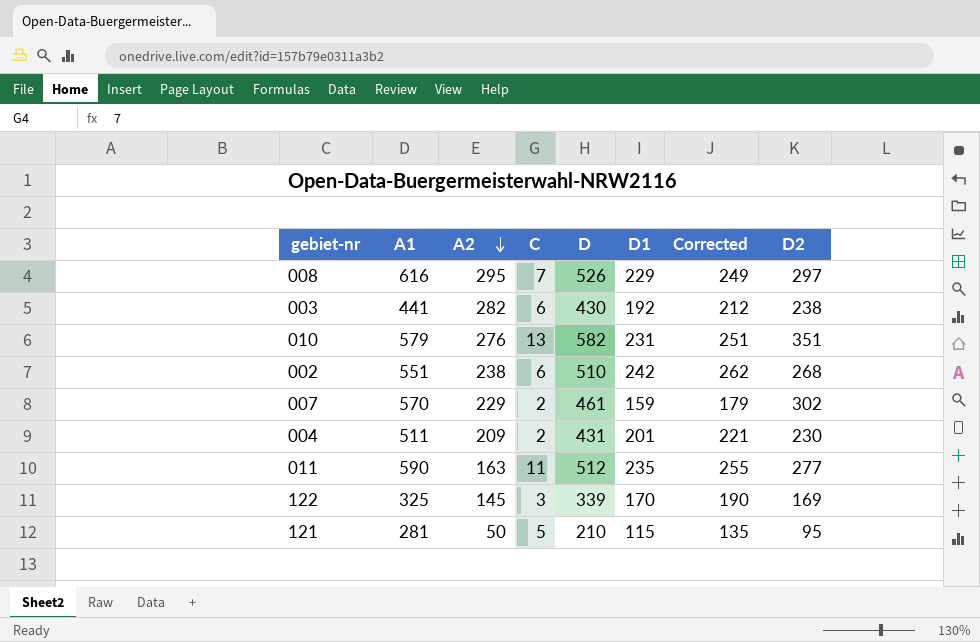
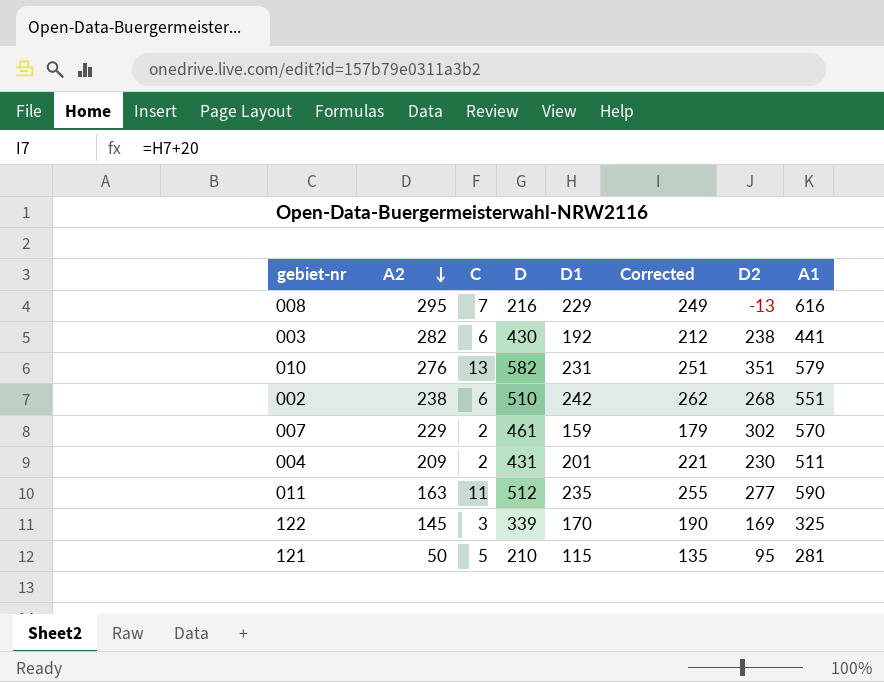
column A1 | position: 2 -> 8
008 | D: 526 -> 216
008 | D2: 297 -> -13

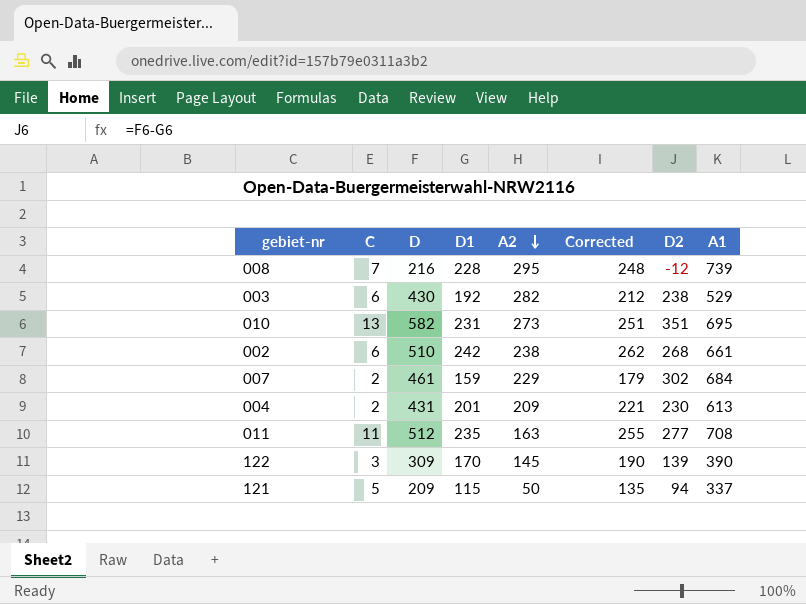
column A2 | position: 2 -> 5
008 | D1: 229 -> 228
008 | Corrected: 249 -> 248
008 | D2: -13 -> -12
008 | A1: 616 -> 739
003 | A1: 441 -> 529
010 | A2: 276 -> 273
010 | A1: 579 -> 695
002 | A1: 551 -> 661
007 | A1: 570 -> 684
004 | A1: 511 -> 613
011 | A1: 590 -> 708
122 | D: 339 -> 309
122 | D2: 169 -> 139
122 | A1: 325 -> 390
121 | D: 210 -> 209
121 | D2: 95 -> 94
121 | A1: 281 -> 337

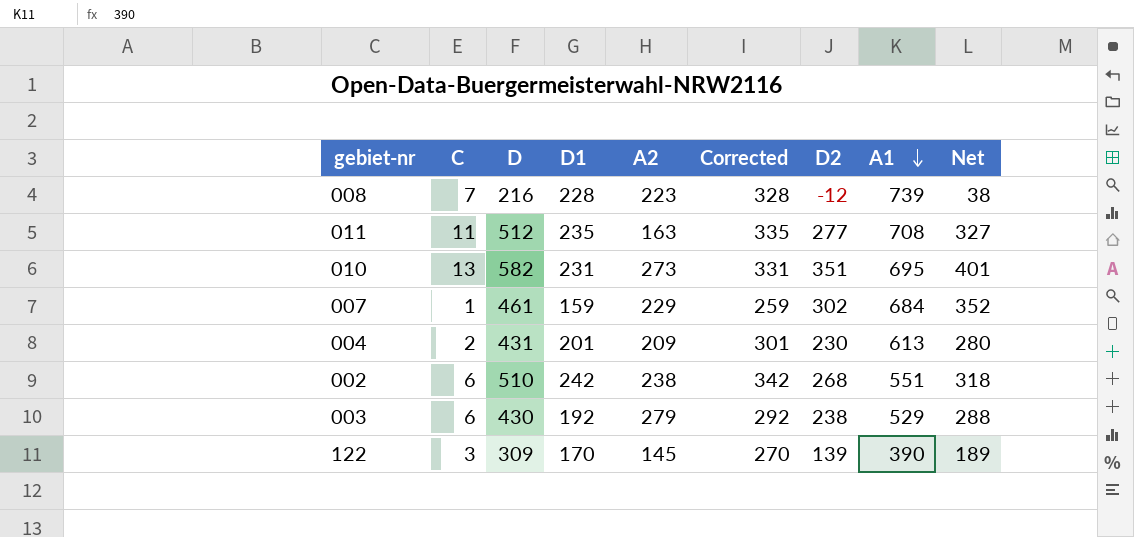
row order: A2 descending -> A1 descending
column Corrected | formula: [D1] + 20 -> [D1] + 100
column Net | formula: none -> [D2] + 50
row 121: 5 | 209 | 115 | 50 | 135 | 94 | 337 -> none
008 | A2: 295 -> 223
007 | C: 2 -> 1
002 | A1: 661 -> 551
003 | A2: 282 -> 279

